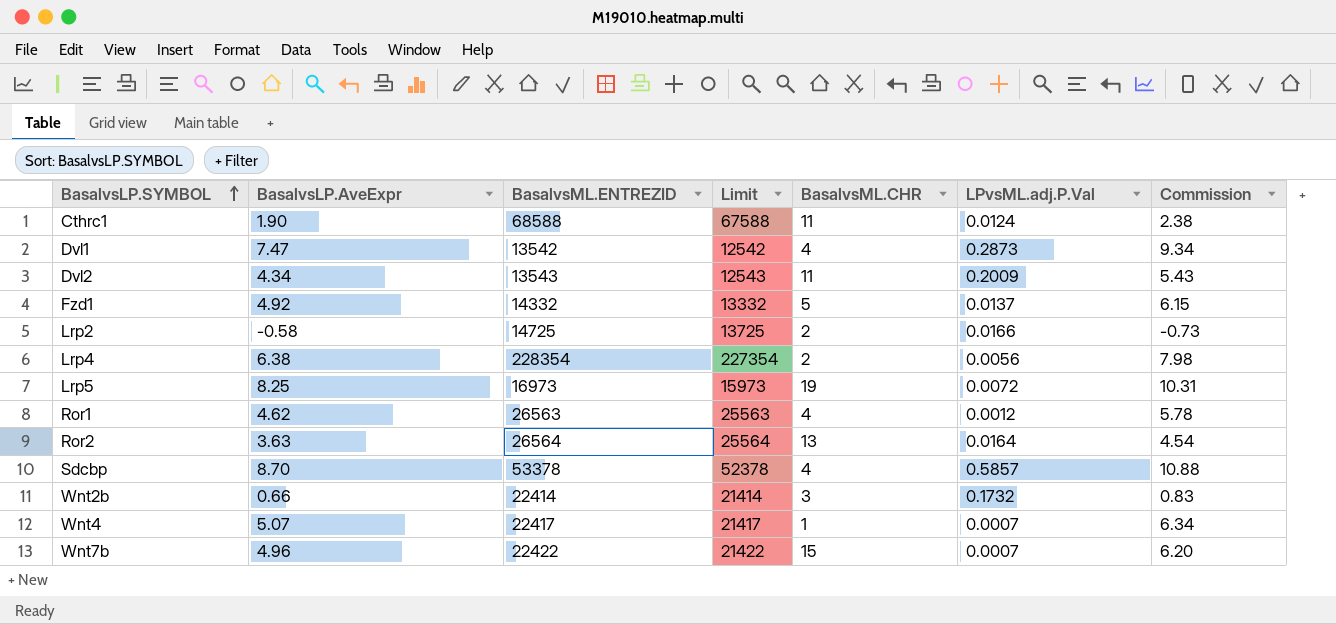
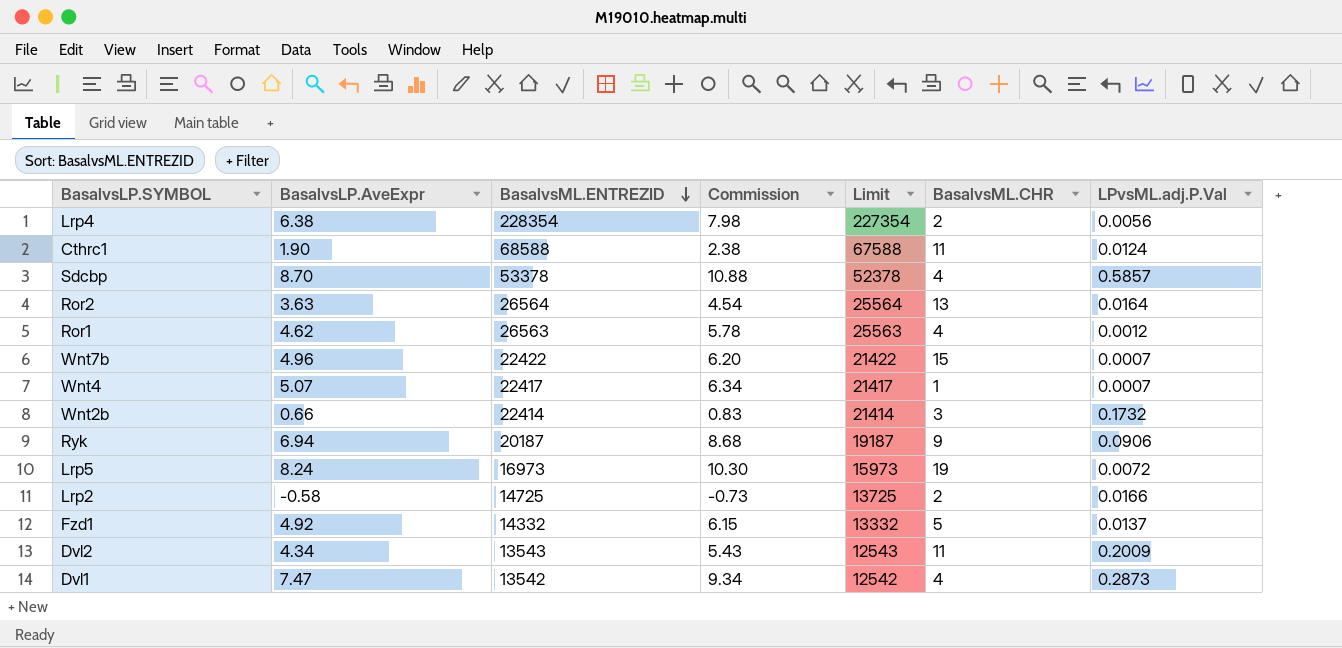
row order: BasalvsLP.SYMBOL ascending -> BasalvsML.ENTREZID descending
column Commission | position: 7 -> 4
row Ryk: none -> 6.94 | 20187 | 8.68 | 19187 | 9 | 0.0906
Lrp5 | BasalvsLP.AveExpr: 8.25 -> 8.24
Lrp5 | Commission: 10.31 -> 10.30

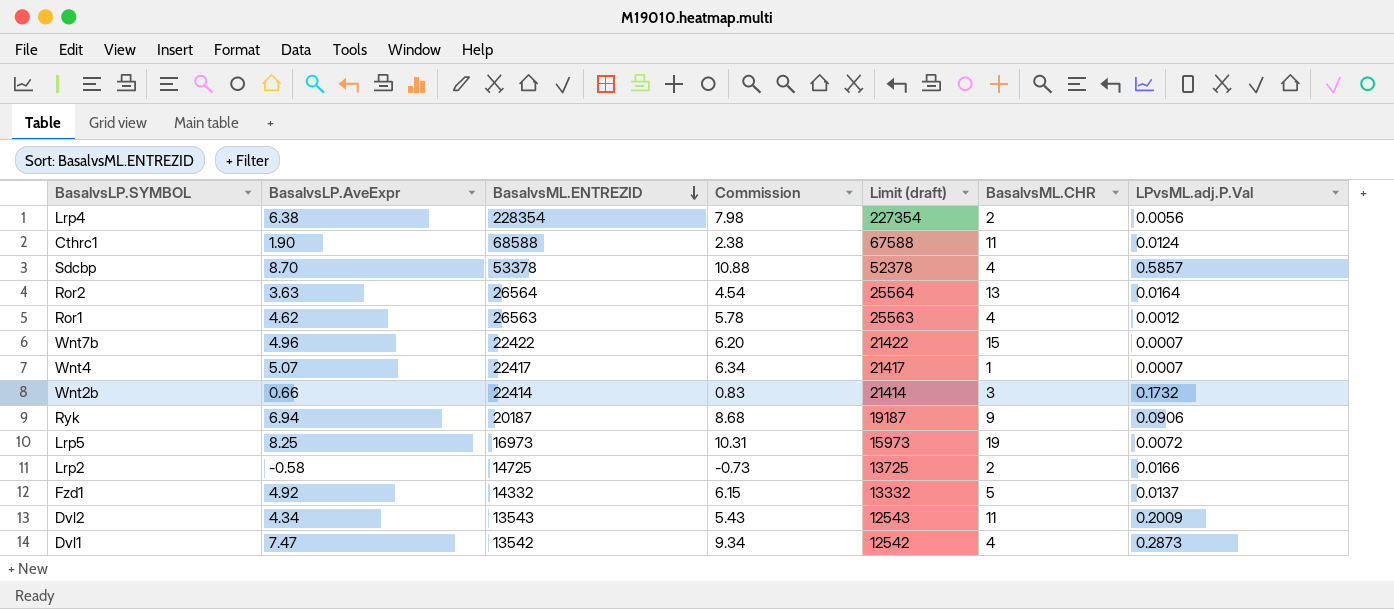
column name: Limit -> Limit (draft)
Lrp5 | BasalvsLP.AveExpr: 8.24 -> 8.25
Lrp5 | Commission: 10.30 -> 10.31

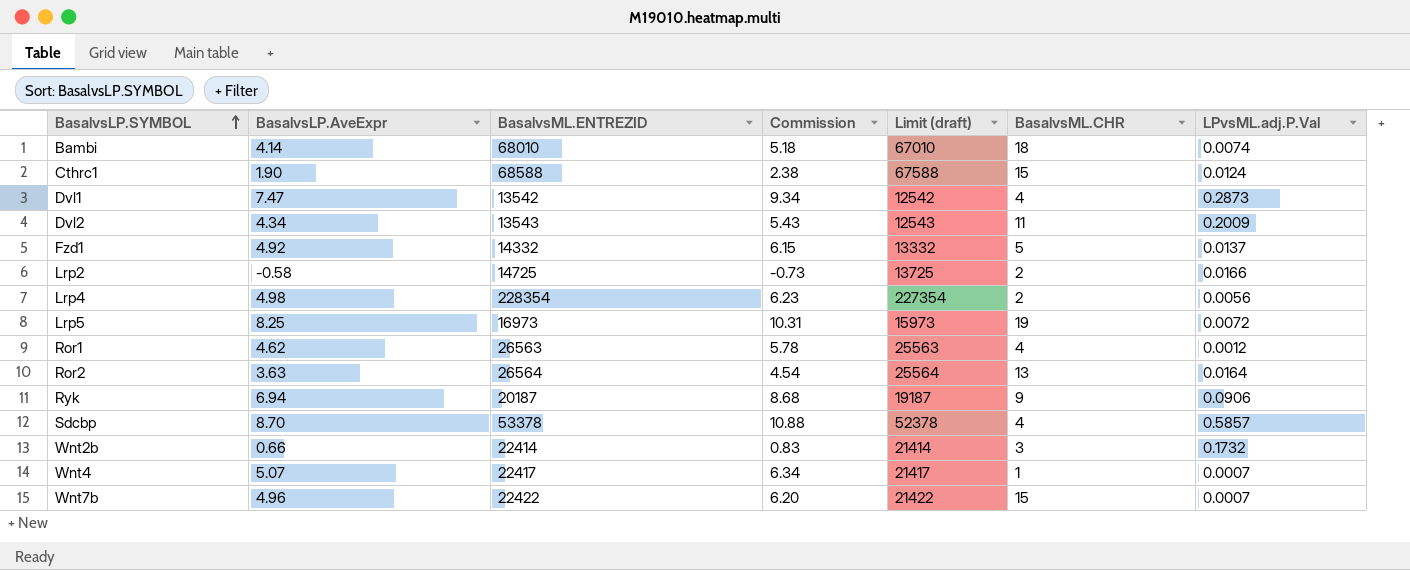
row order: BasalvsML.ENTREZID descending -> BasalvsLP.SYMBOL ascending
row Bambi: none -> 4.14 | 68010 | 5.18 | 67010 | 18 | 0.0074
Cthrc1 | BasalvsML.CHR: 11 -> 15
Lrp4 | BasalvsLP.AveExpr: 6.38 -> 4.98
Lrp4 | Commission: 7.98 -> 6.23

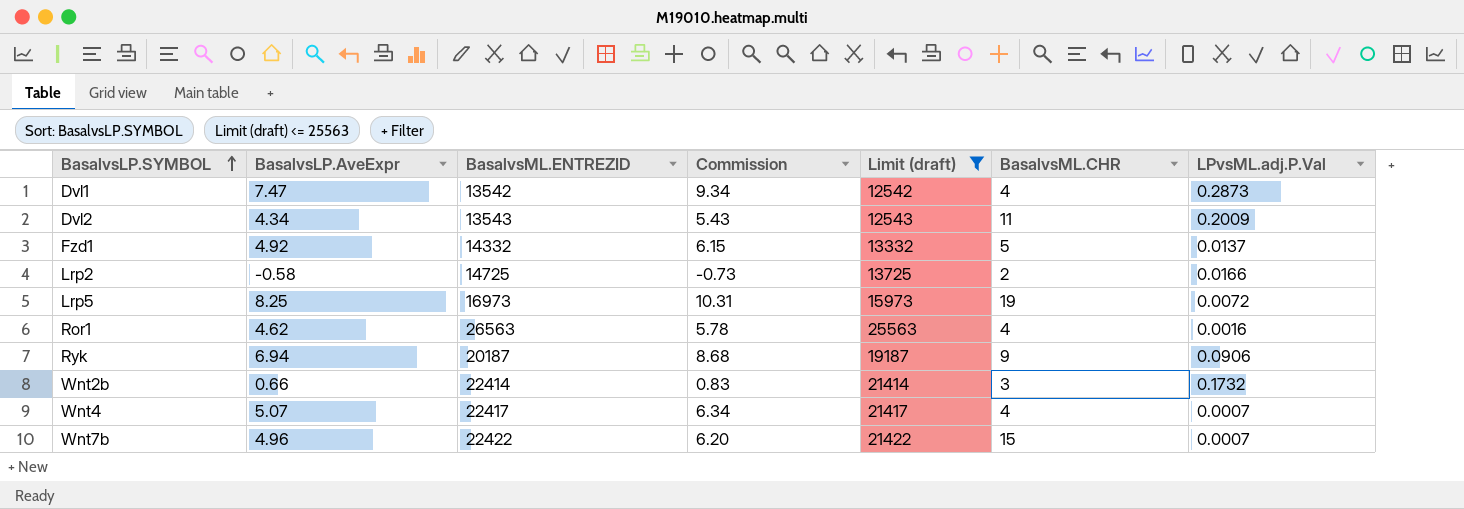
filter: none -> Limit (draft) <= 25563
Ror1 | LPvsML.adj.P.Val: 0.0012 -> 0.0016
Wnt4 | BasalvsML.CHR: 1 -> 4

